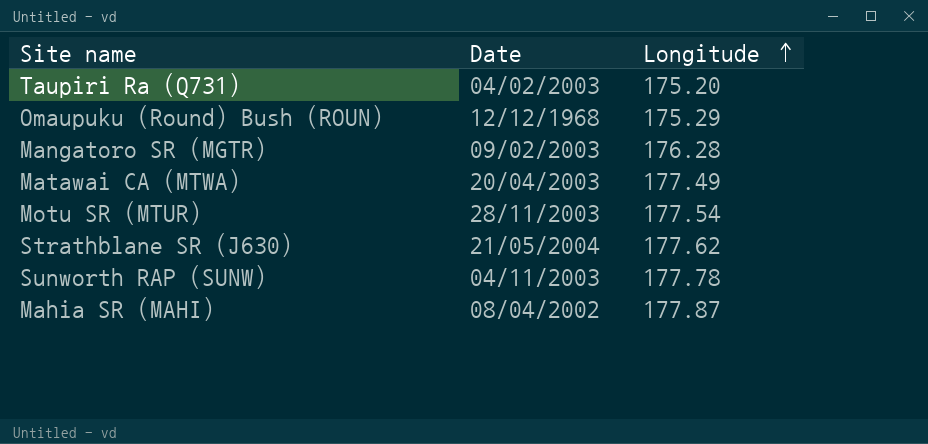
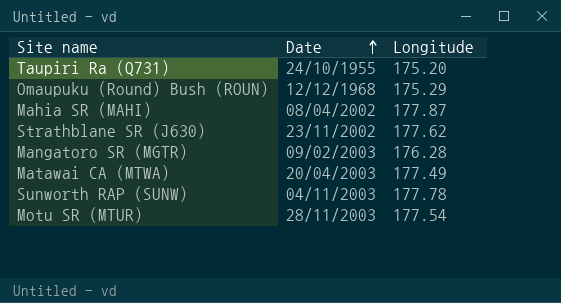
row order: Longitude ascending -> Date ascending
Taupiri Ra (Q731) | Date: 04/02/2003 -> 24/10/1955
Strathblane SR (J630) | Date: 21/05/2004 -> 23/11/2002

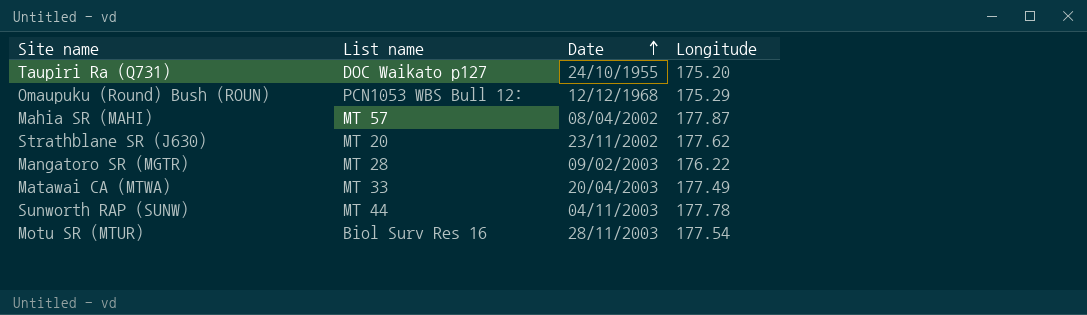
column List name | position: none -> 2
Mangatoro SR (MGTR) | Longitude: 176.28 -> 176.22

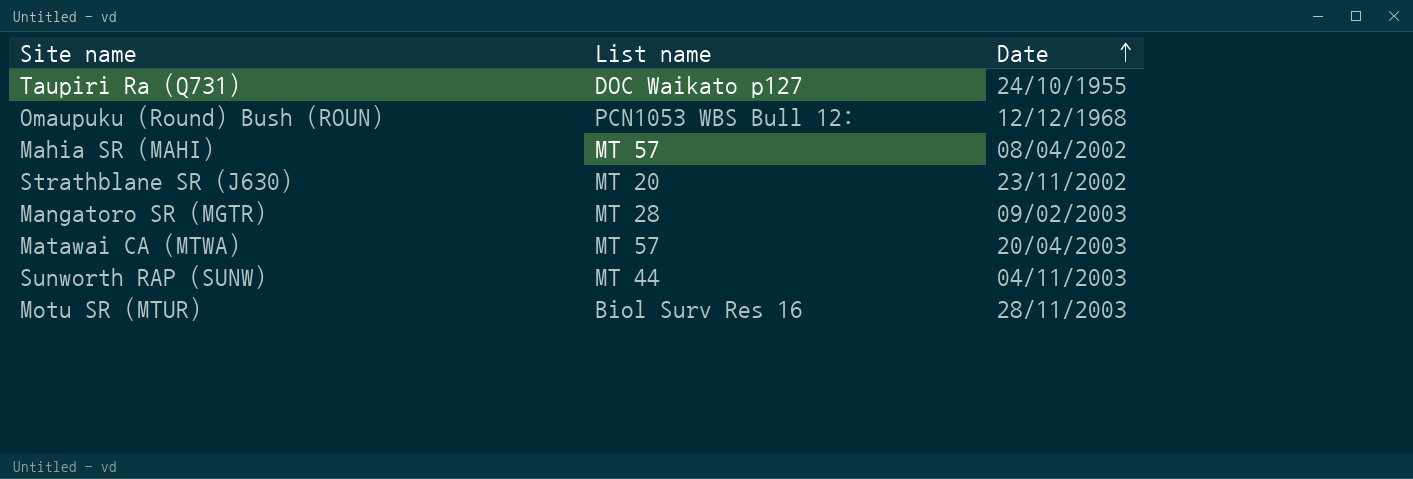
column Longitude | position: 4 -> none
Matawai CA (MTWA) | List name: MT 33 -> MT 57

